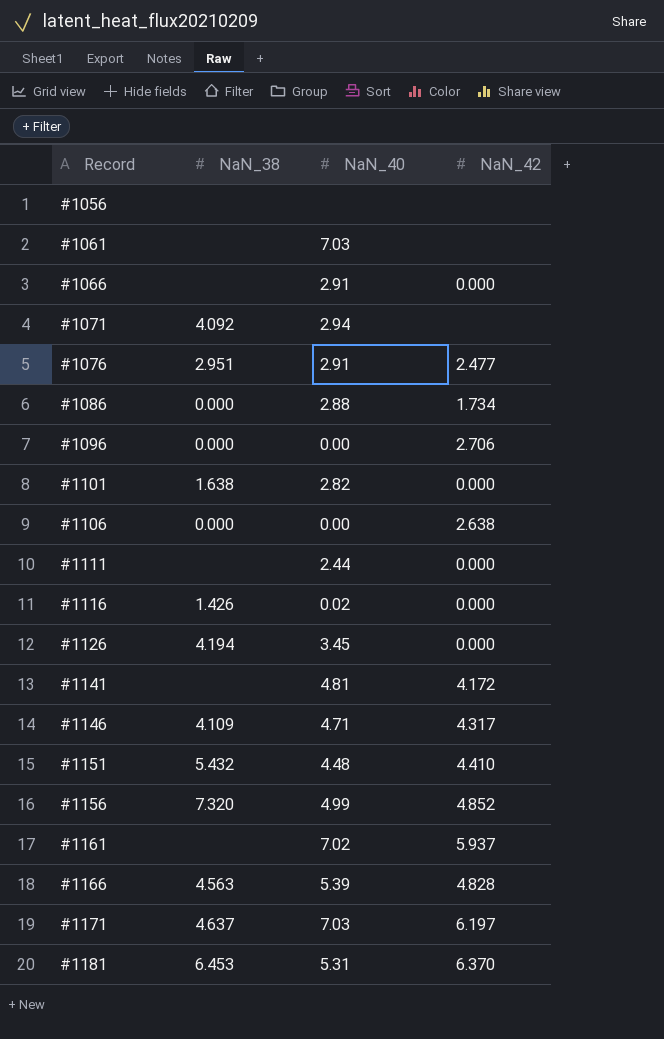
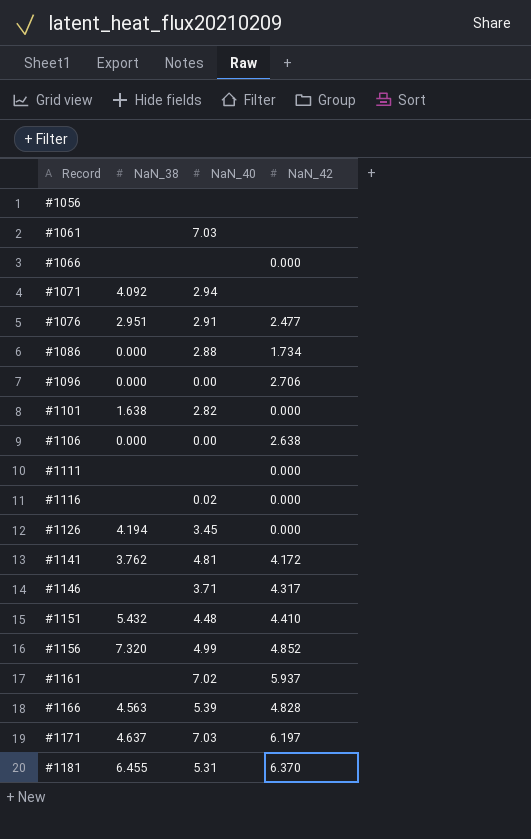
#1066 | NaN_40: 2.91 -> none
#1111 | NaN_40: 2.44 -> none
#1116 | NaN_38: 1.426 -> none
#1141 | NaN_38: none -> 3.762
#1146 | NaN_38: 4.109 -> none
#1146 | NaN_40: 4.71 -> 3.71
#1181 | NaN_38: 6.453 -> 6.455

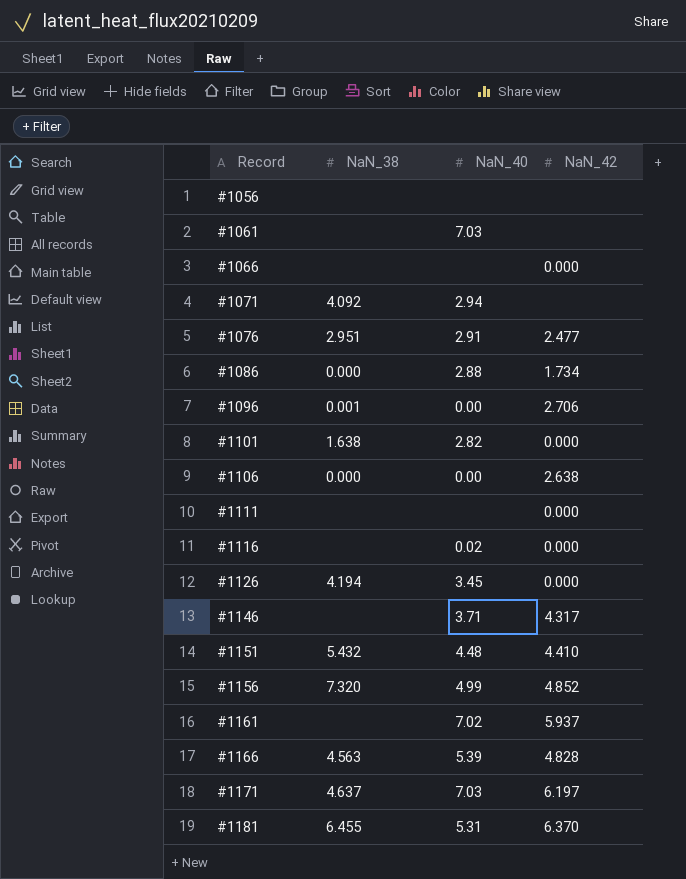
row #1141: 3.762 | 4.81 | 4.172 -> none
#1096 | NaN_38: 0.000 -> 0.001

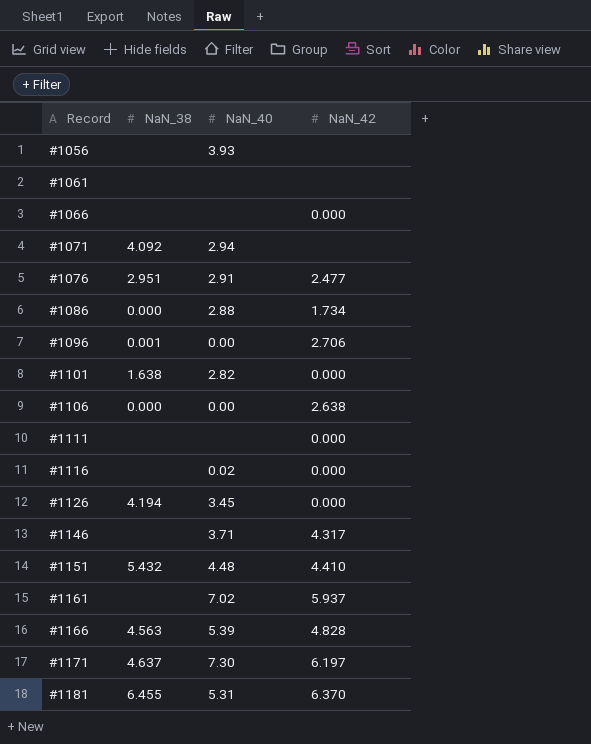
row #1156: 7.320 | 4.99 | 4.852 -> none
#1056 | NaN_40: none -> 3.93
#1061 | NaN_40: 7.03 -> none
#1171 | NaN_40: 7.03 -> 7.30

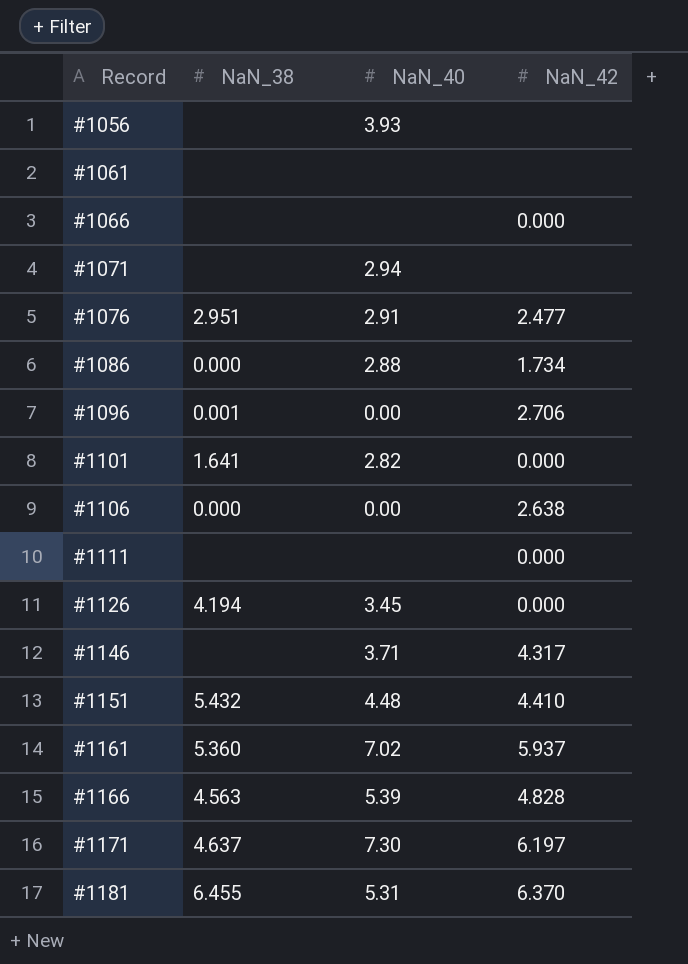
row #1116: none | 0.02 | 0.000 -> none
#1071 | NaN_38: 4.092 -> none
#1101 | NaN_38: 1.638 -> 1.641
#1161 | NaN_38: none -> 5.360

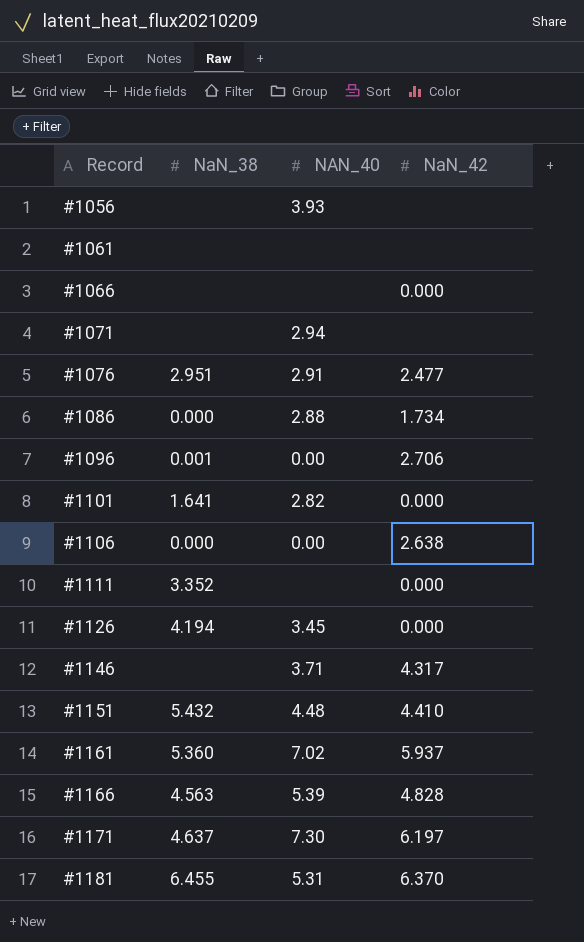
column name: NaN_40 -> NAN_40
#1111 | NaN_38: none -> 3.352

